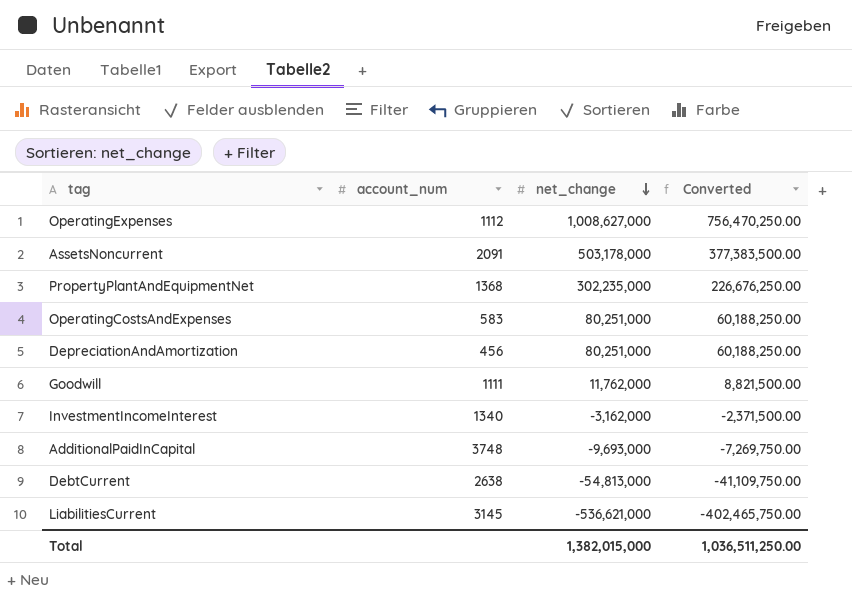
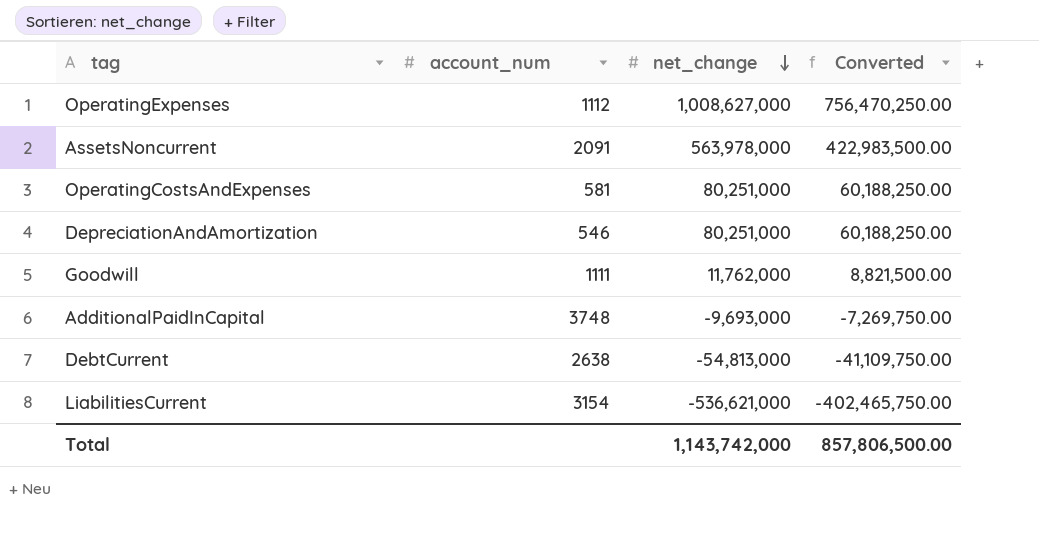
row PropertyPlantAndEquipmentNet: 1368 | 302,235,000 | 226,676,250.00 -> none
row InvestmentIncomeInterest: 1340 | -3,162,000 | -2,371,500.00 -> none
AssetsNoncurrent | net_change: 503,178,000 -> 563,978,000
AssetsNoncurrent | Converted: 377,383,500.00 -> 422,983,500.00
OperatingCostsAndExpenses | account_num: 583 -> 581
DepreciationAndAmortization | account_num: 456 -> 546
LiabilitiesCurrent | account_num: 3145 -> 3154
Total | net_change: 1,382,015,000 -> 1,143,742,000
Total | Converted: 1,036,511,250.00 -> 857,806,500.00

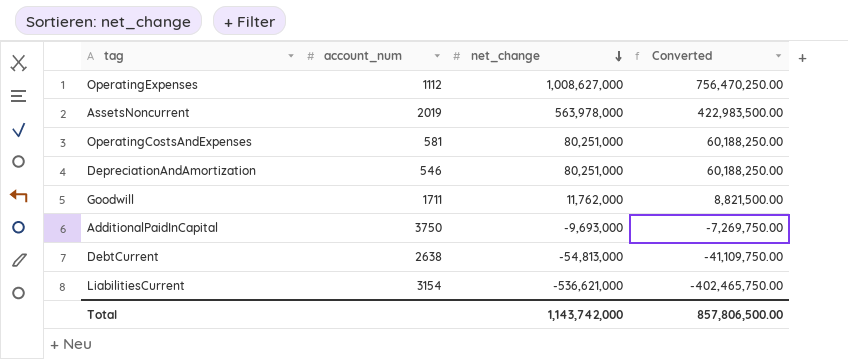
AssetsNoncurrent | account_num: 2091 -> 2019
Goodwill | account_num: 1111 -> 1711
AdditionalPaidInCapital | account_num: 3748 -> 3750

